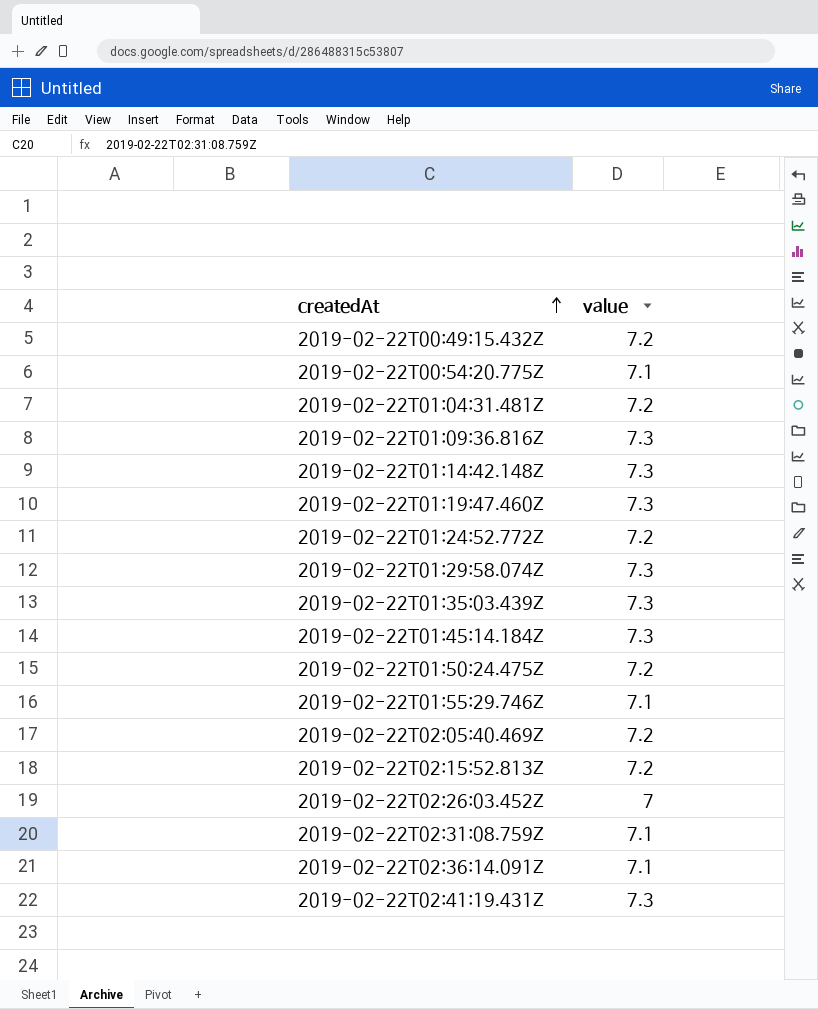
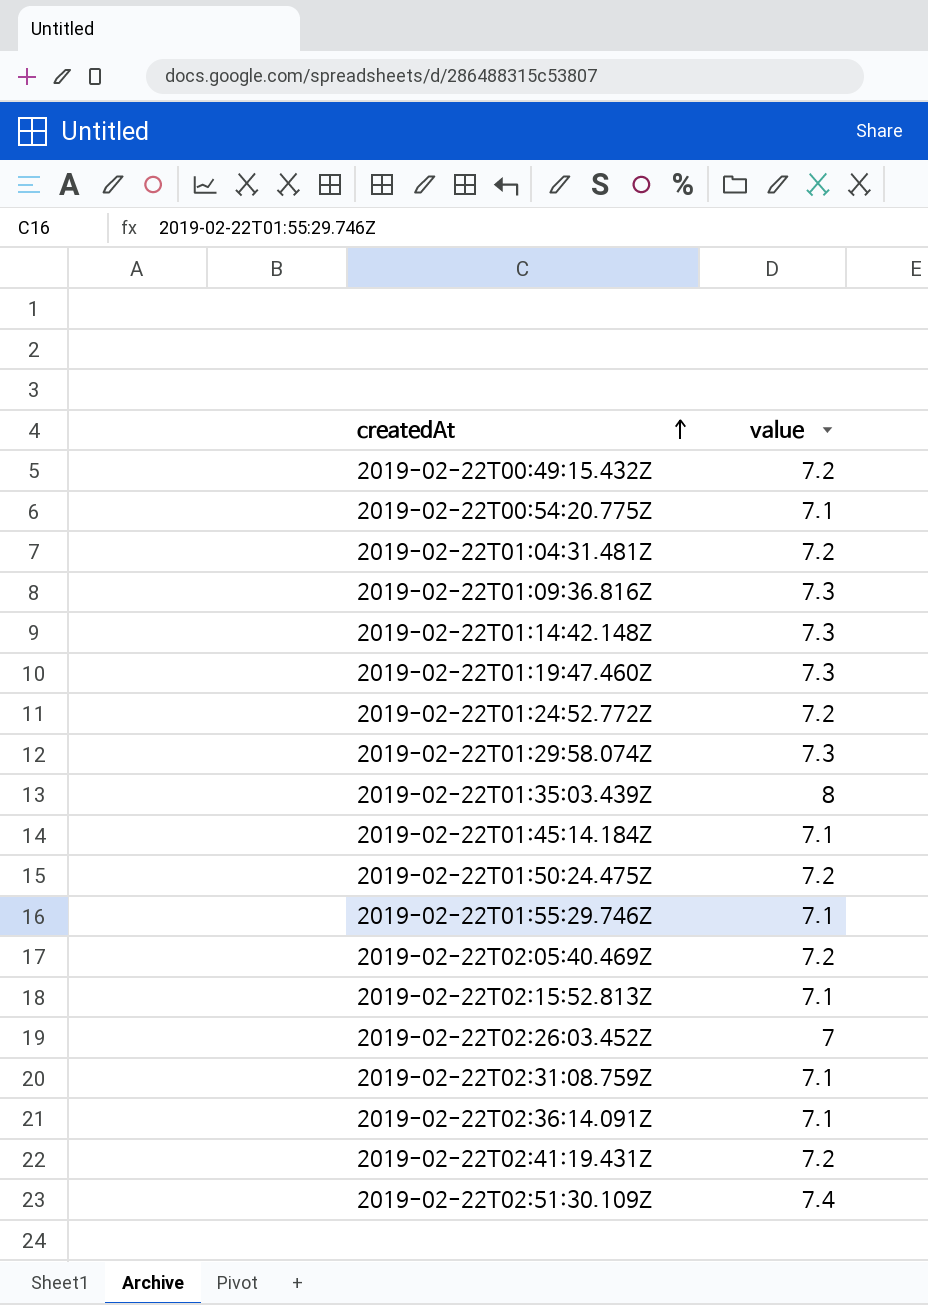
2019-02-22T01:35:03.439Z | value: 7.3 -> 8
2019-02-22T01:45:14.184Z | value: 7.3 -> 7.1
2019-02-22T02:15:52.813Z | value: 7.2 -> 7.1
2019-02-22T02:41:19.431Z | value: 7.3 -> 7.2
row 2019-02-22T02:51:30.109Z: none -> 7.4

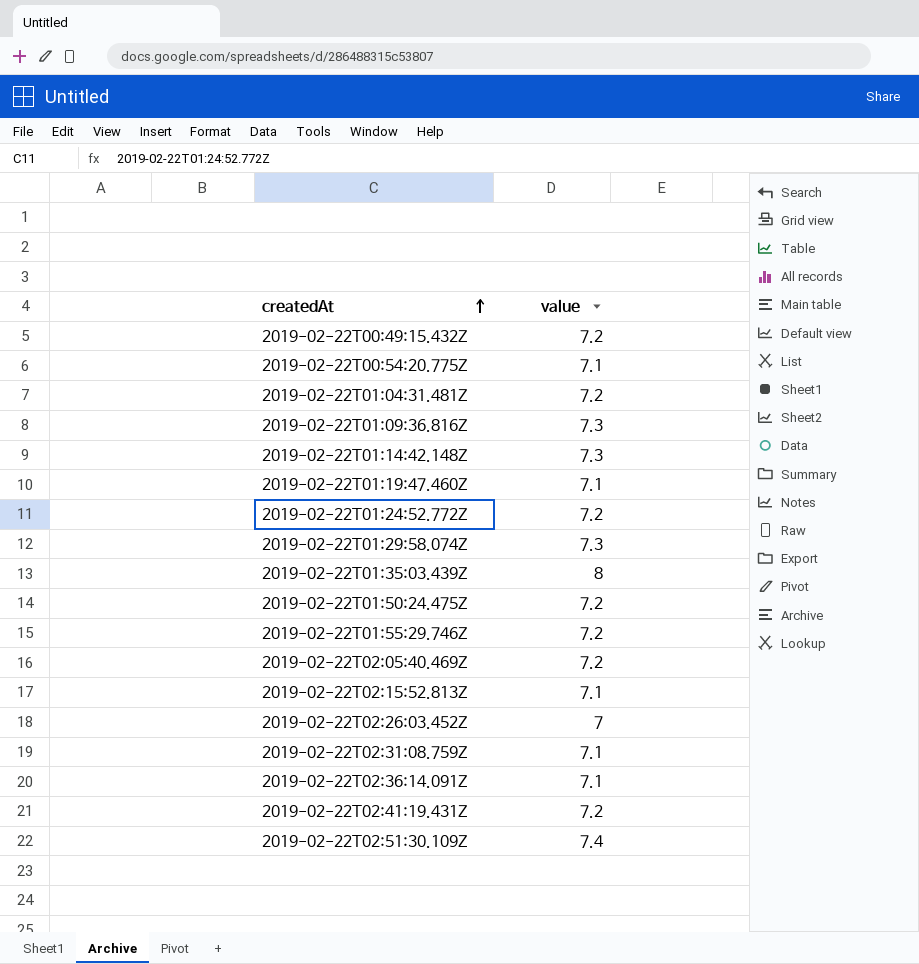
row 2019-02-22T01:45:14.184Z: 7.1 -> none
2019-02-22T01:19:47.460Z | value: 7.3 -> 7.1
2019-02-22T01:55:29.746Z | value: 7.1 -> 7.2

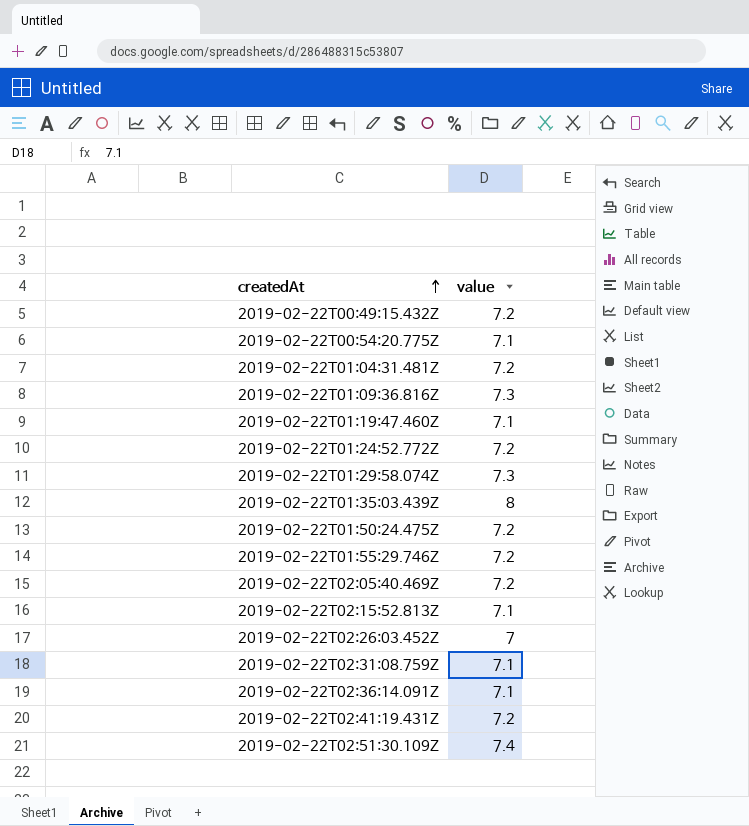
row 2019-02-22T01:14:42.148Z: 7.3 -> none

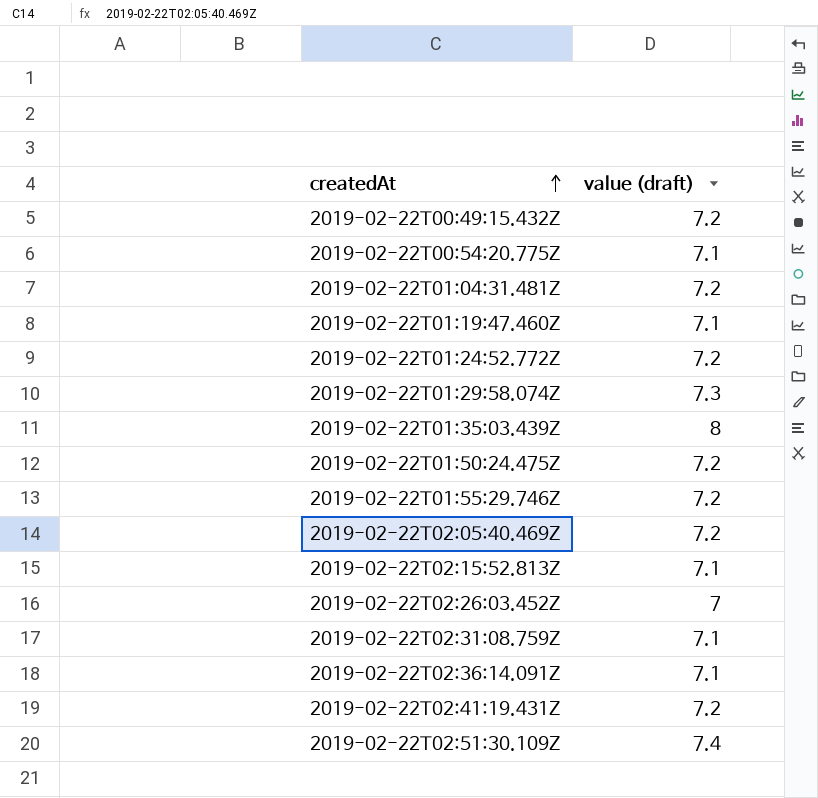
column name: value -> value (draft)
row 2019-02-22T01:09:36.816Z: 7.3 -> none

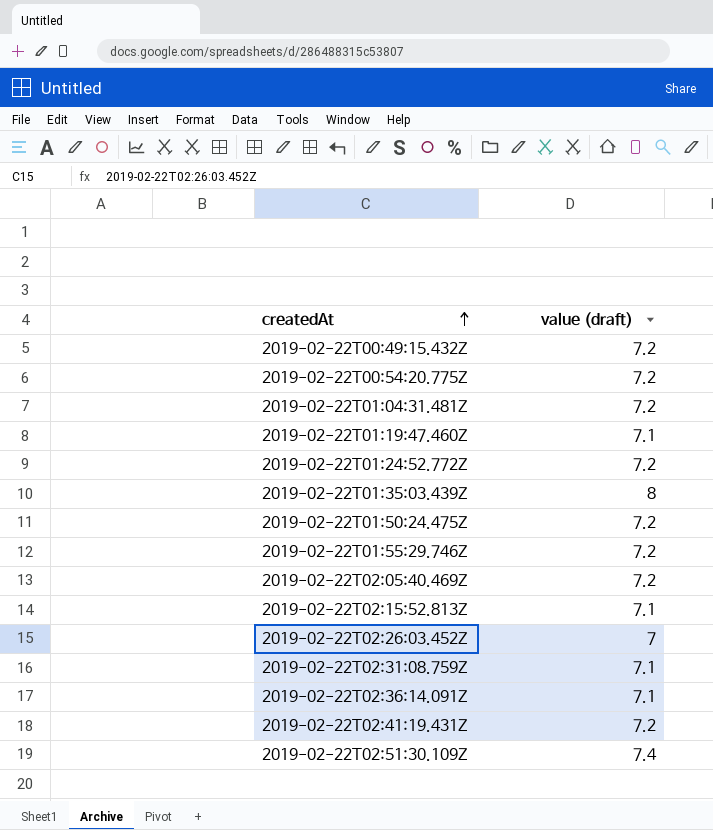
row 2019-02-22T01:29:58.074Z: 7.3 -> none
2019-02-22T00:54:20.775Z | value (draft): 7.1 -> 7.2

